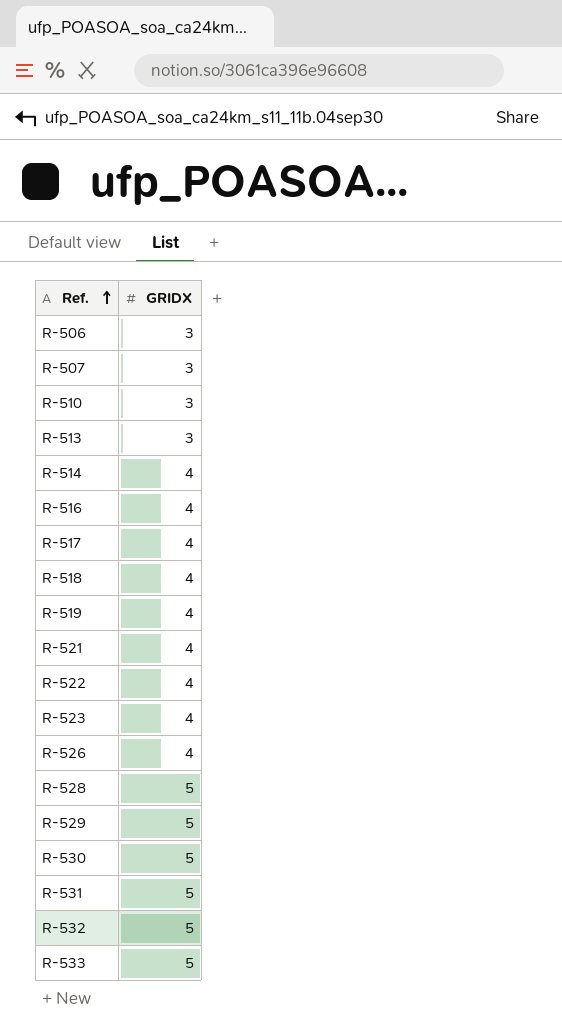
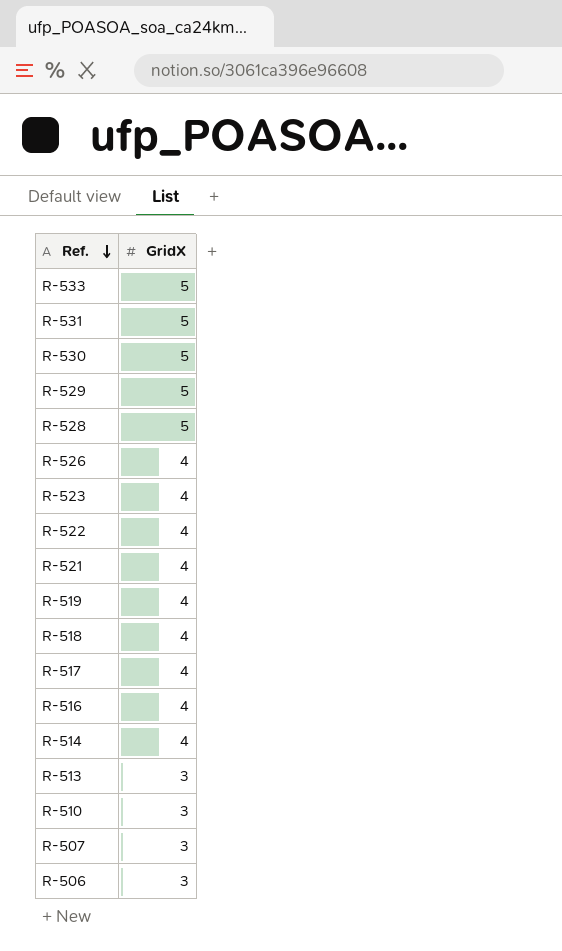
row order: Ref. ascending -> Ref. descending
column name: GRIDX -> GridX
row R-532: 5 -> none

